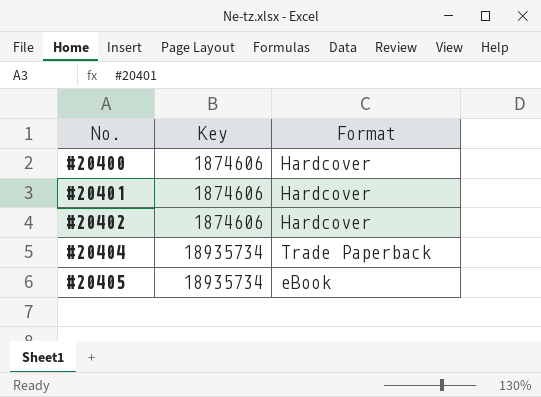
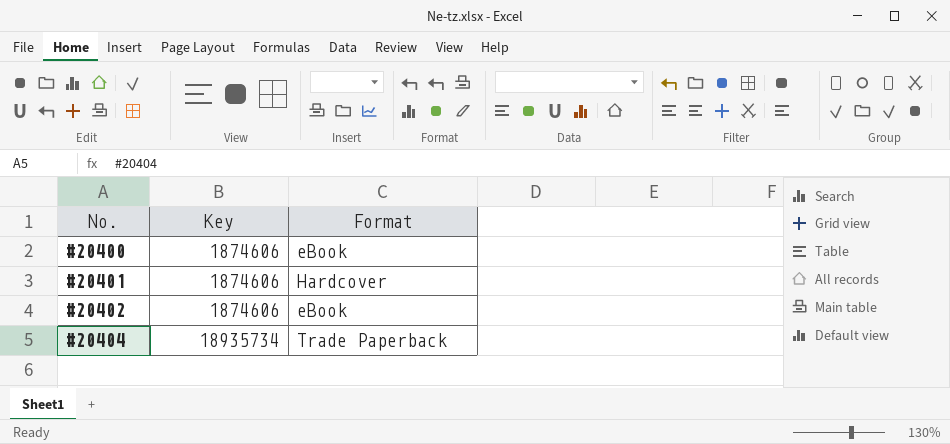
row #20405: 18935734 | eBook -> none
#20400 | Format: Hardcover -> eBook
#20402 | Format: Hardcover -> eBook

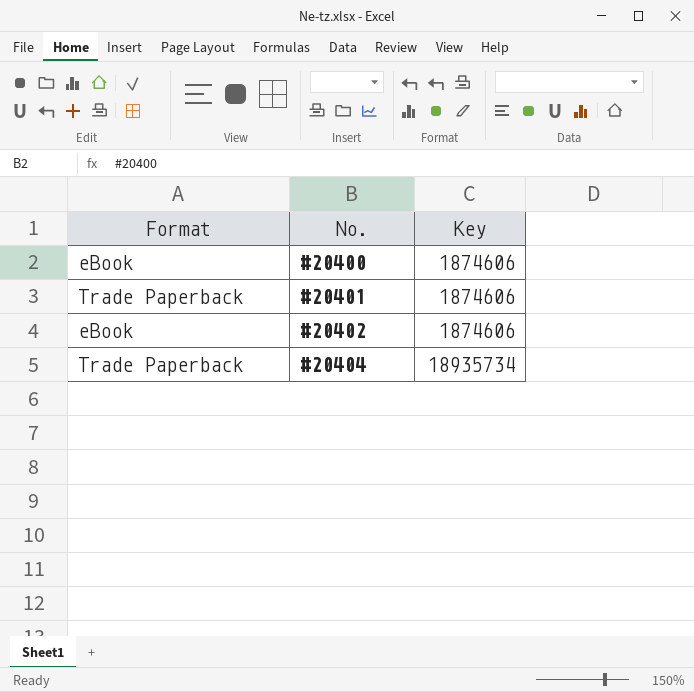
column Format | position: 3 -> 1
#20401 | Format: Hardcover -> Trade Paperback

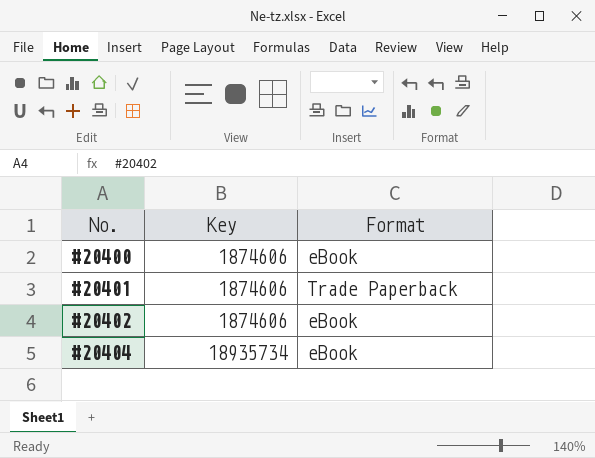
column Format | position: 1 -> 3
#20404 | Format: Trade Paperback -> eBook

